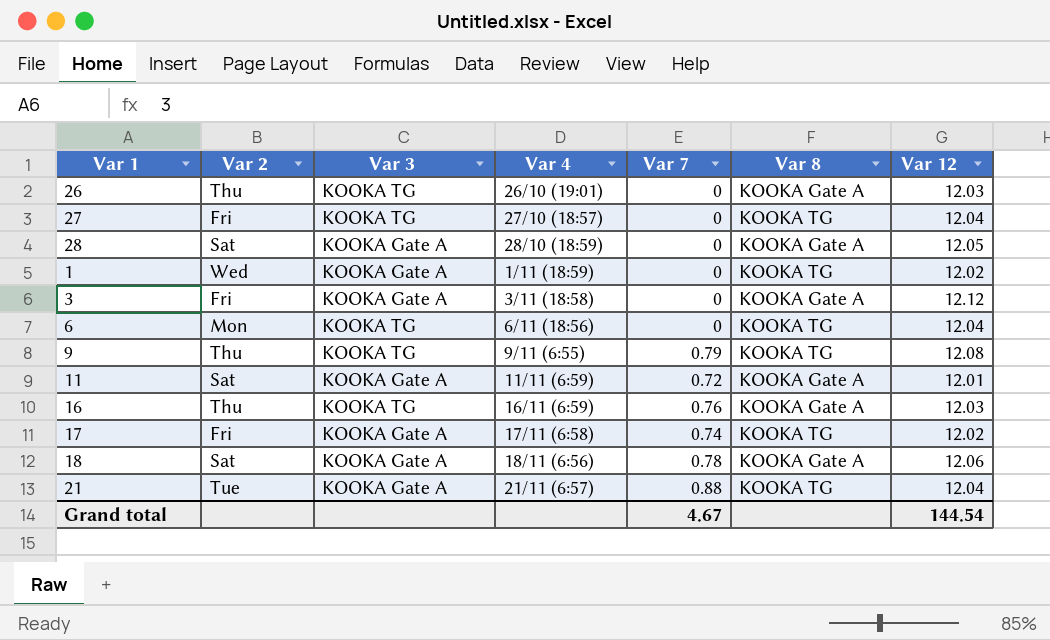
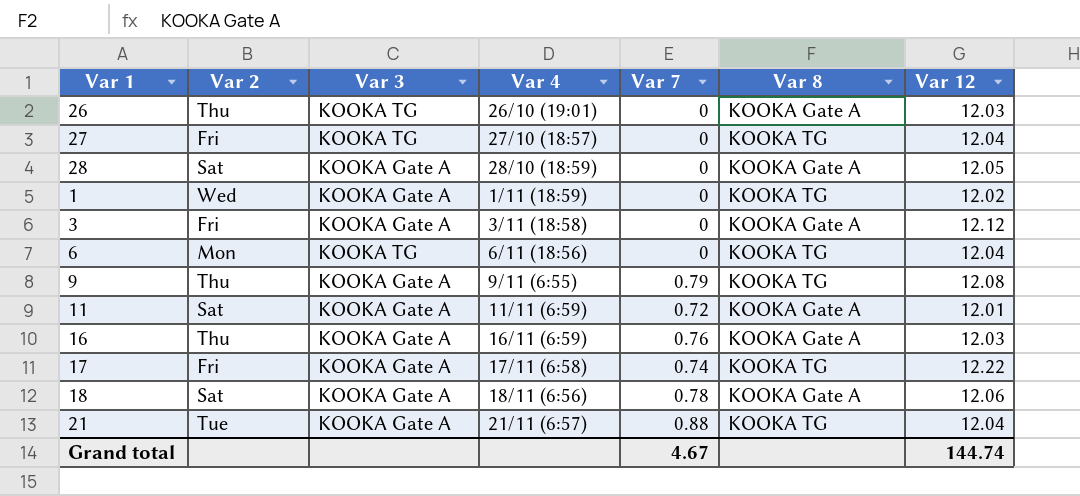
9 | Var 3: KOOKA TG -> KOOKA Gate A
16 | Var 3: KOOKA TG -> KOOKA Gate A
17 | Var 12: 12.02 -> 12.22
Grand total | Var 12: 144.54 -> 144.74

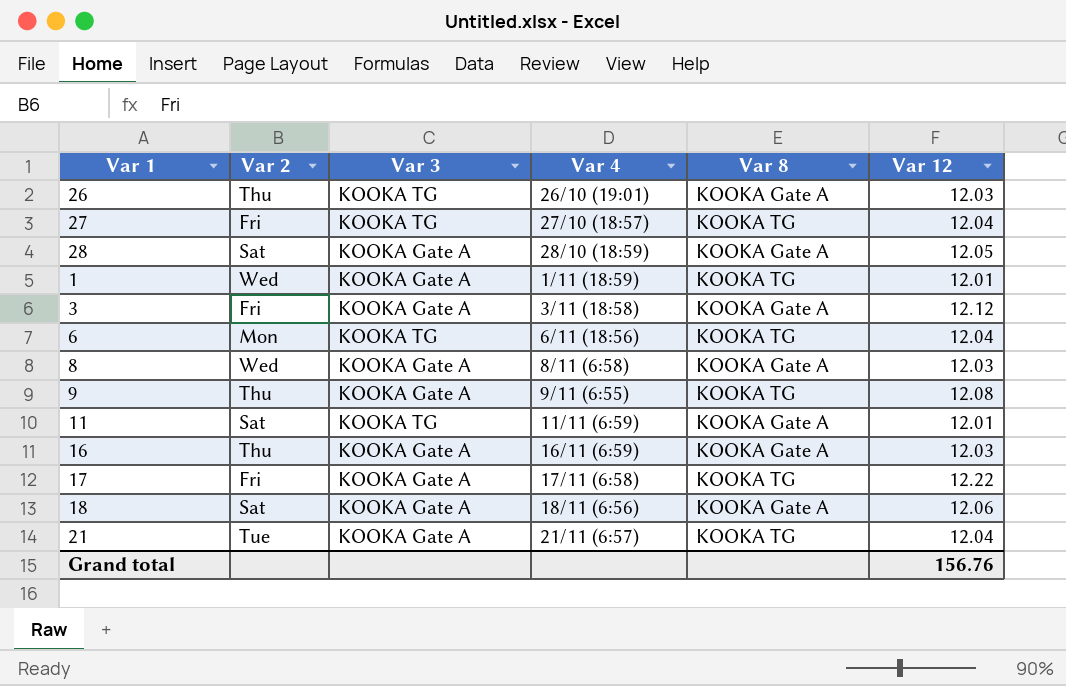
column Var 7 | position: 5 -> none
1 | Var 12: 12.02 -> 12.01
row 8: none -> Wed | KOOKA Gate A | 8/11 (6:58) | KOOKA Gate A | 12.03
11 | Var 3: KOOKA Gate A -> KOOKA TG
Grand total | Var 12: 144.74 -> 156.76

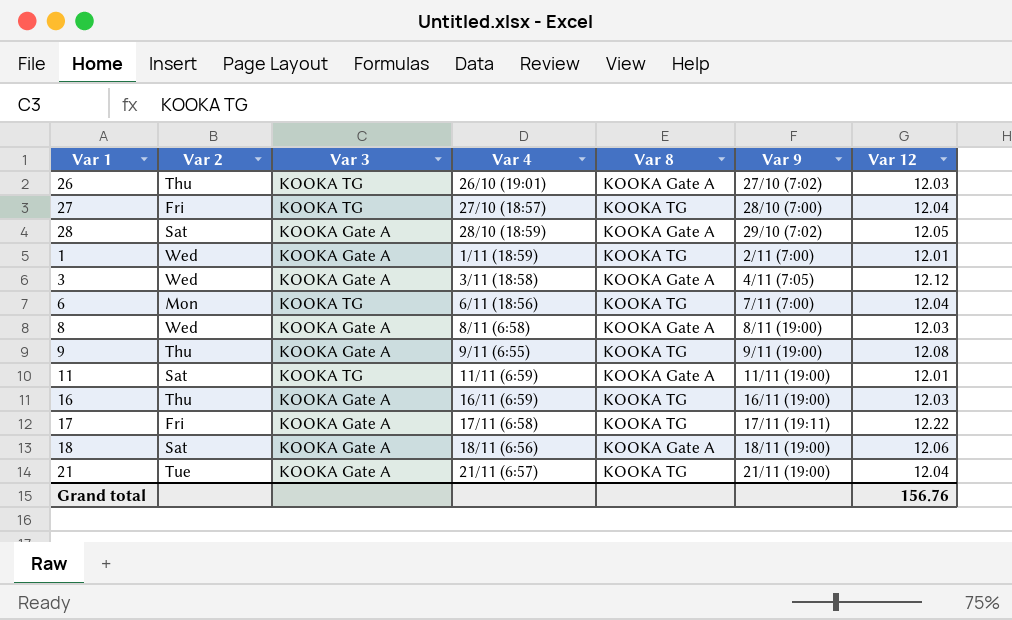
column Var 9 | position: none -> 6
3 | Var 2: Fri -> Wed
16 | Var 8: KOOKA Gate A -> KOOKA TG

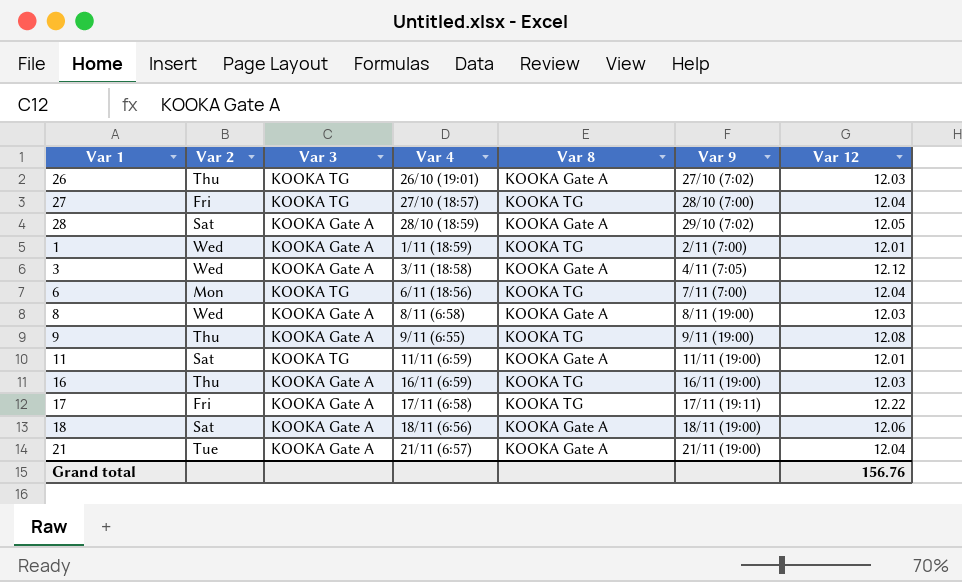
21 | Var 8: KOOKA TG -> KOOKA Gate A

